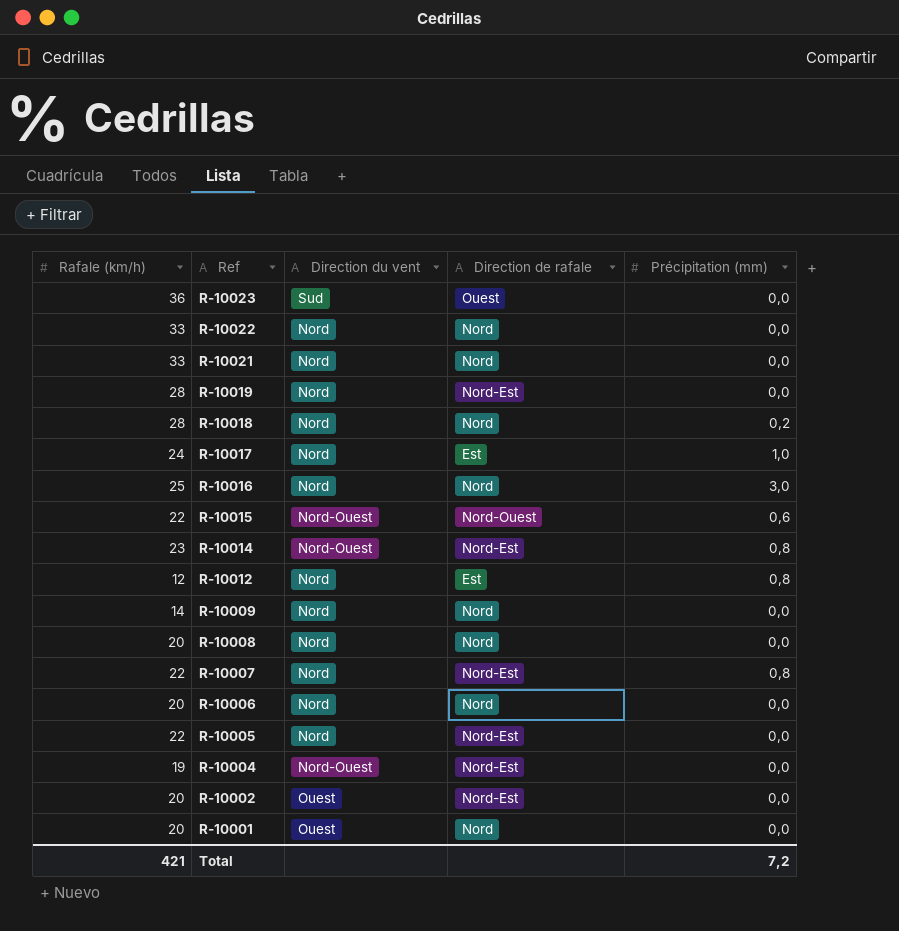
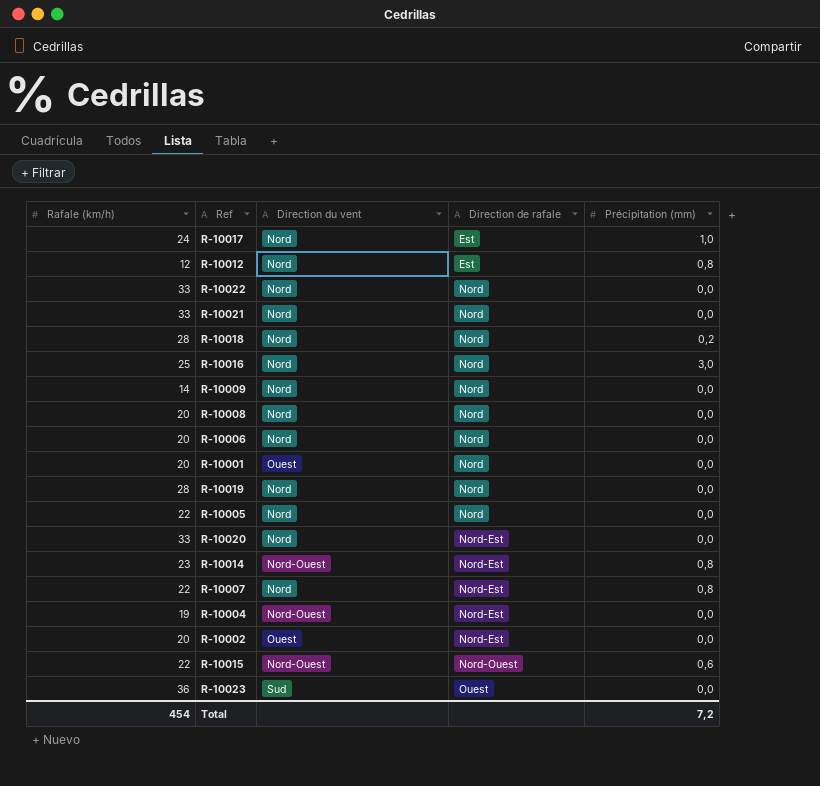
row order: Ref descending -> Direction de rafale ascending
R-10019 | Direction de rafale: Nord-Est -> Nord
R-10005 | Direction de rafale: Nord-Est -> Nord
row R-10020: none -> 33 | Nord | Nord-Est | 0,0
Total | Rafale (km/h): 421 -> 454

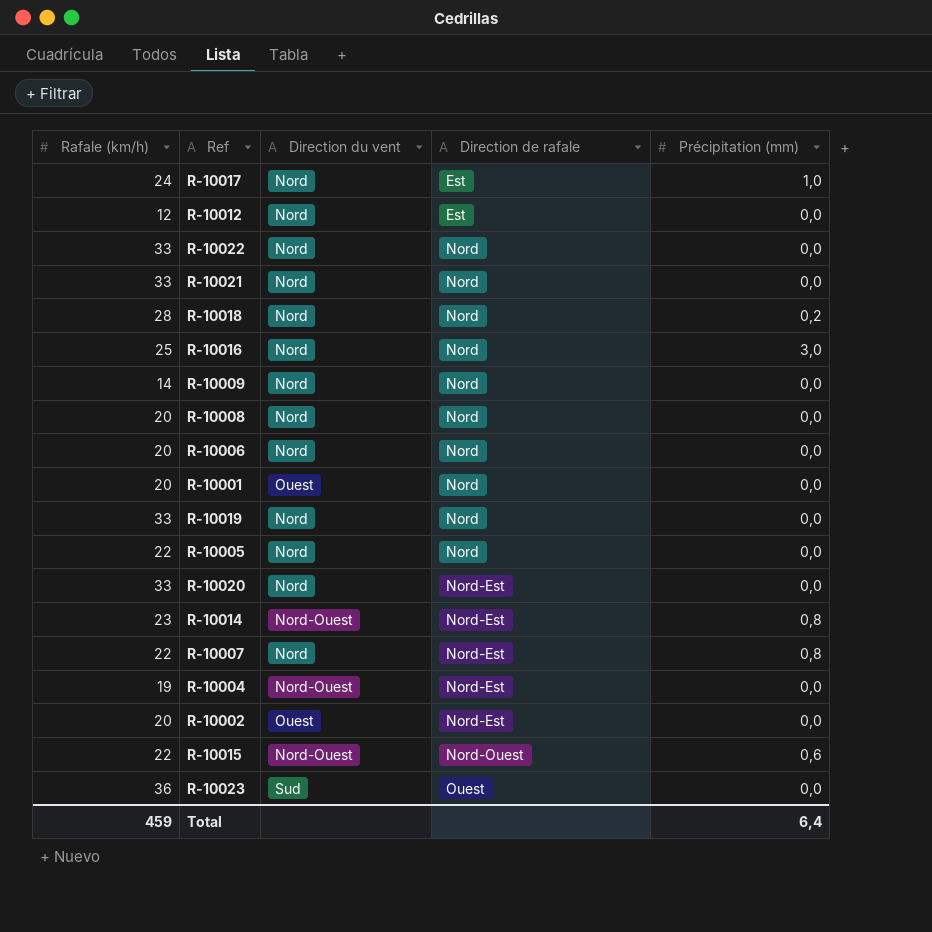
R-10012 | Précipitation (mm): 0,8 -> 0,0
R-10019 | Rafale (km/h): 28 -> 33
Total | Rafale (km/h): 454 -> 459
Total | Précipitation (mm): 7,2 -> 6,4

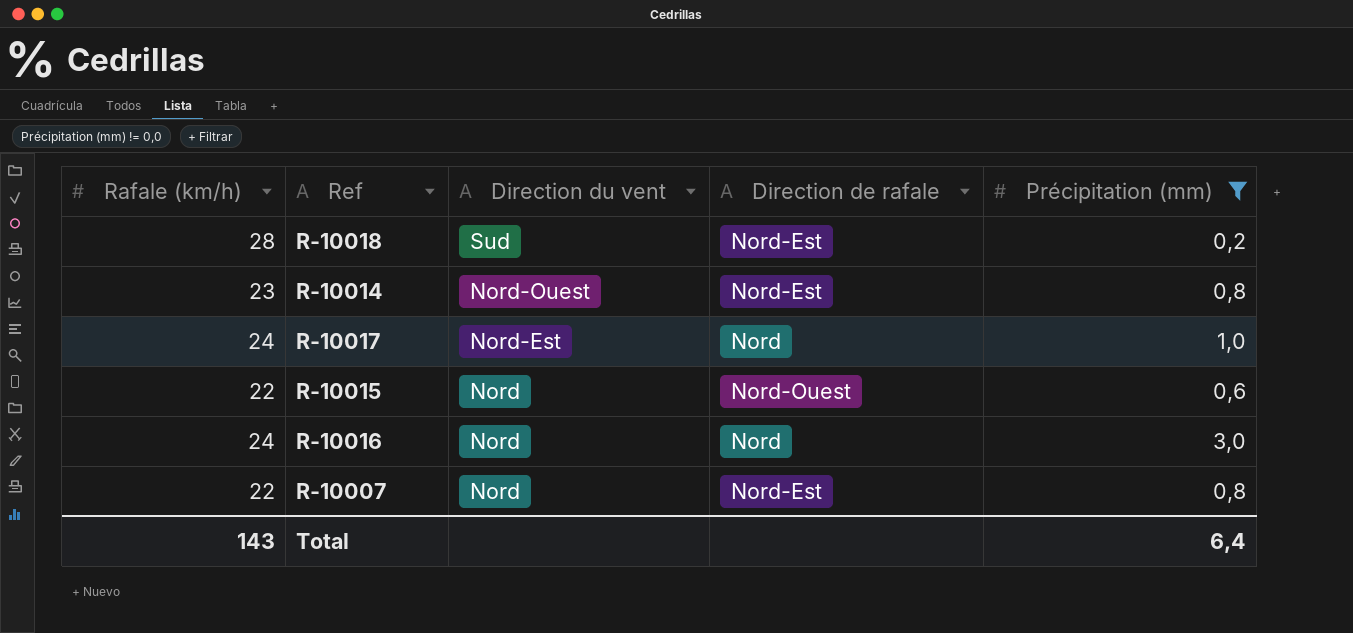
filter: none -> Précipitation (mm) != 0,0
row order: Direction de rafale ascending -> Direction du vent descending
R-10018 | Direction du vent: Nord -> Sud
R-10018 | Direction de rafale: Nord -> Nord-Est
R-10017 | Direction du vent: Nord -> Nord-Est
R-10017 | Direction de rafale: Est -> Nord
R-10015 | Direction du vent: Nord-Ouest -> Nord
R-10016 | Rafale (km/h): 25 -> 24
Total | Rafale (km/h): 459 -> 143

